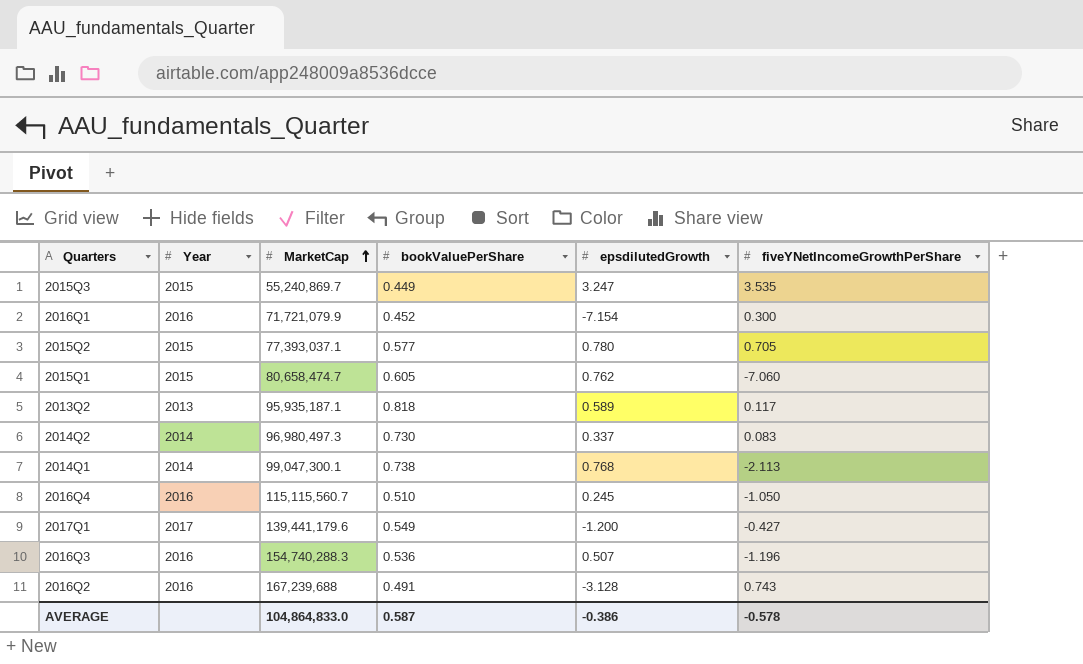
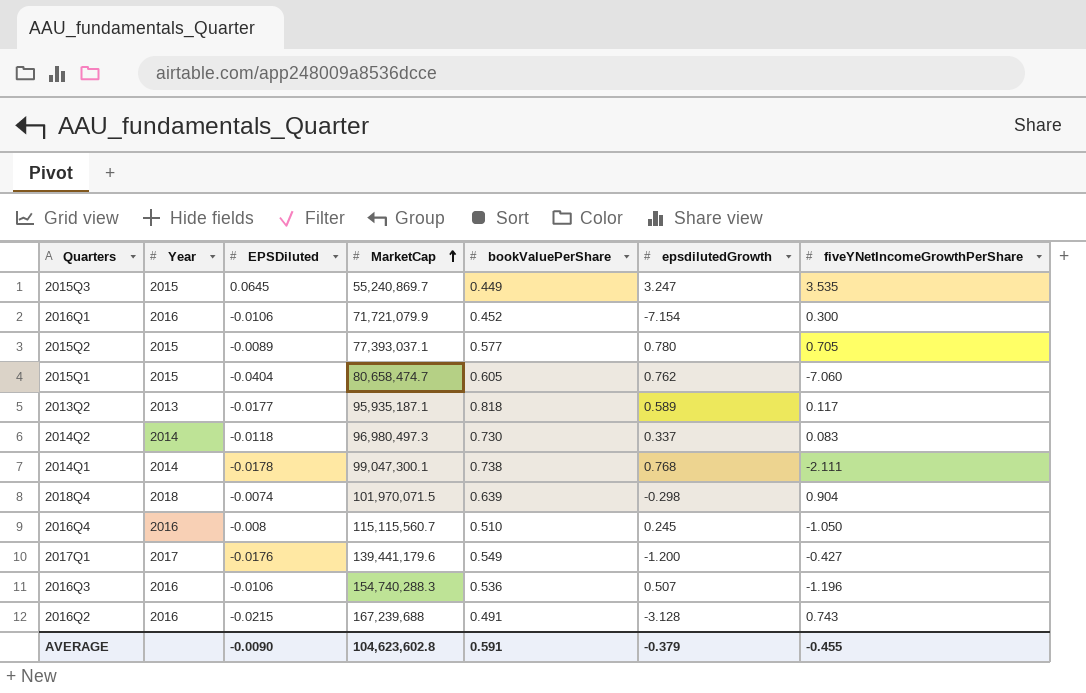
column EPSDiluted | position: none -> 3
2014Q1 | fiveYNetIncomeGrowthPerShare: -2.113 -> -2.111
row 2018Q4: none -> 2018 | -0.0074 | 101,970,071.5 | 0.639 | -0.298 | 0.904
AVERAGE | MarketCap: 104,864,833.0 -> 104,623,602.8
AVERAGE | bookValuePerShare: 0.587 -> 0.591
AVERAGE | epsdilutedGrowth: -0.386 -> -0.379
AVERAGE | fiveYNetIncomeGrowthPerShare: -0.578 -> -0.455

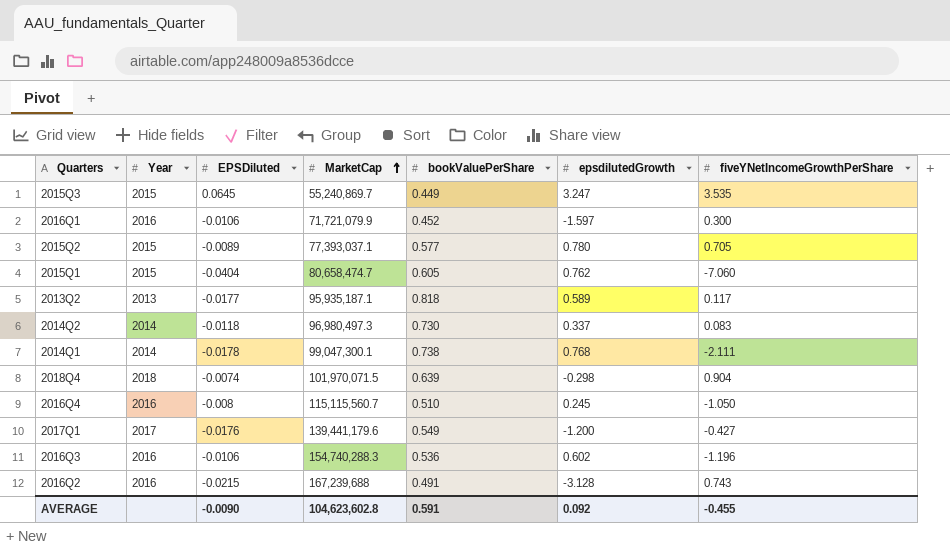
2016Q1 | epsdilutedGrowth: -7.154 -> -1.597
2016Q3 | epsdilutedGrowth: 0.507 -> 0.602
AVERAGE | epsdilutedGrowth: -0.379 -> 0.092

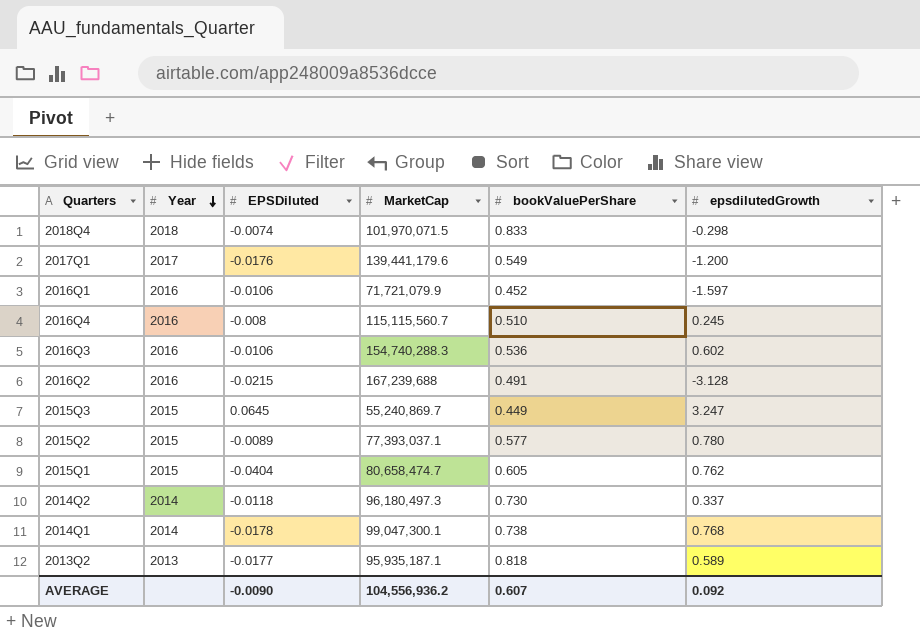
row order: MarketCap ascending -> Year descending
column fiveYNetIncomeGrowthPerShare | position: 7 -> none
2018Q4 | bookValuePerShare: 0.639 -> 0.833
2014Q2 | MarketCap: 96,980,497.3 -> 96,180,497.3
AVERAGE | MarketCap: 104,623,602.8 -> 104,556,936.2
AVERAGE | bookValuePerShare: 0.591 -> 0.607

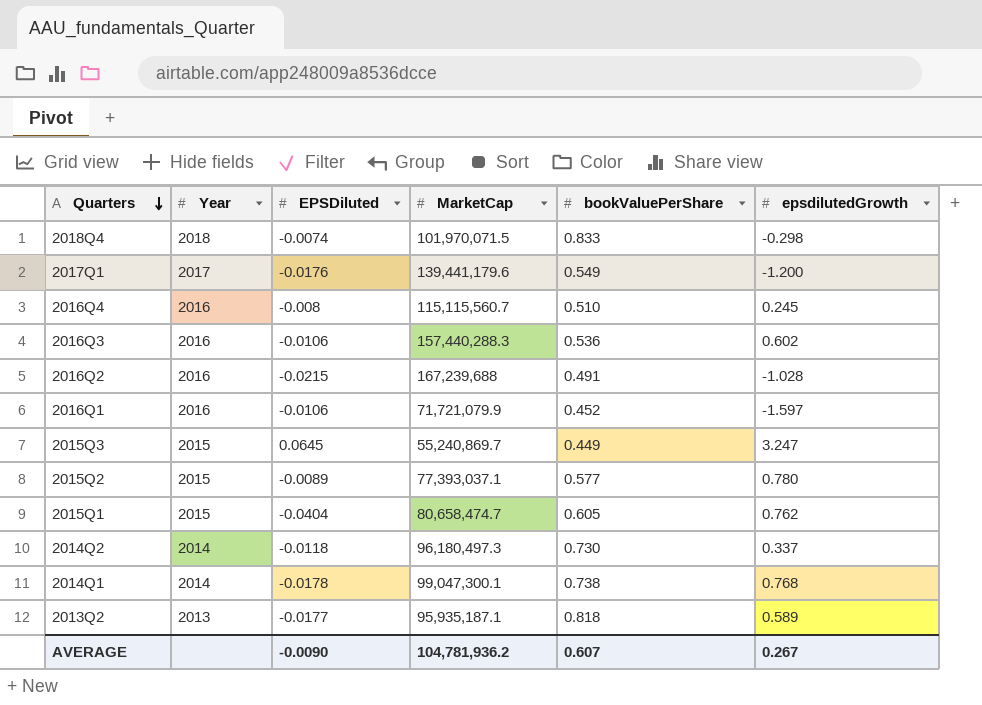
row order: Year descending -> Quarters descending
2016Q3 | MarketCap: 154,740,288.3 -> 157,440,288.3
2016Q2 | epsdilutedGrowth: -3.128 -> -1.028
AVERAGE | MarketCap: 104,556,936.2 -> 104,781,936.2
AVERAGE | epsdilutedGrowth: 0.092 -> 0.267

